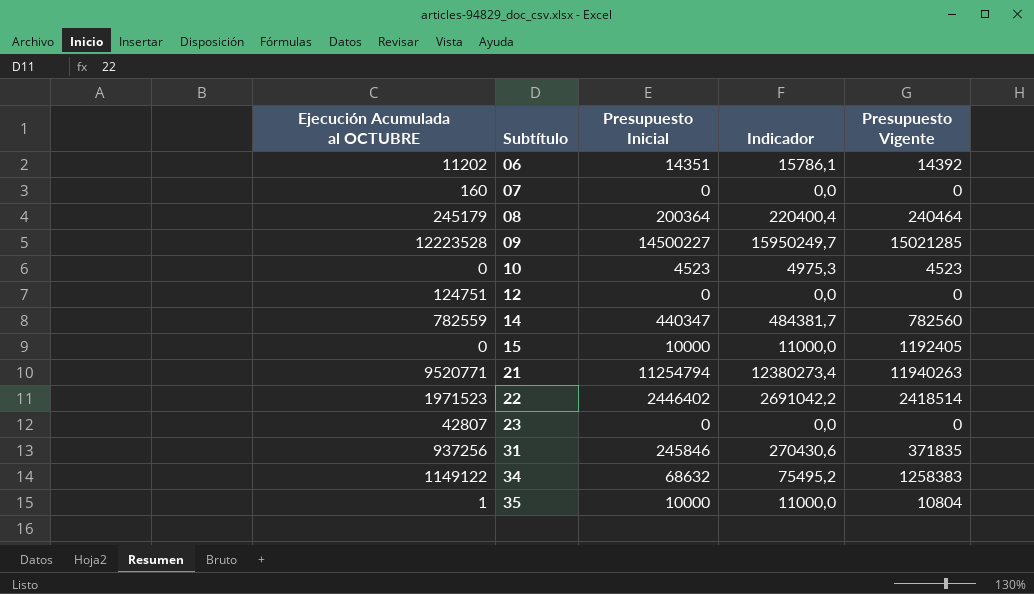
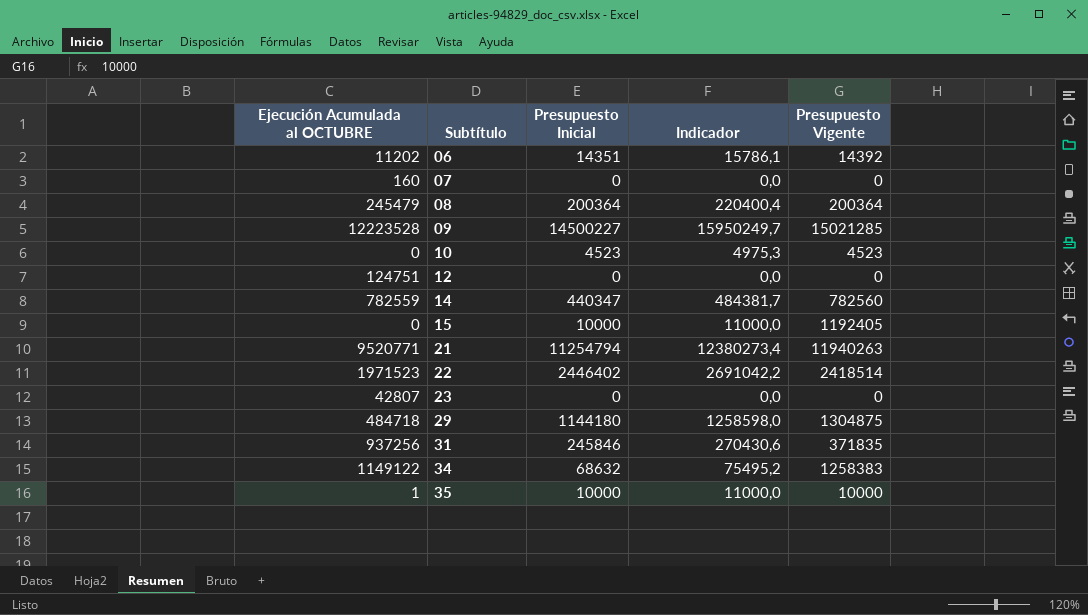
08 | Ejecución Acumulada al OCTUBRE: 245179 -> 245479
08 | Presupuesto Vigente: 240464 -> 200364
row 29: none -> 484718 | 1144180 | 1258598,0 | 1304875
35 | Presupuesto Vigente: 10804 -> 10000

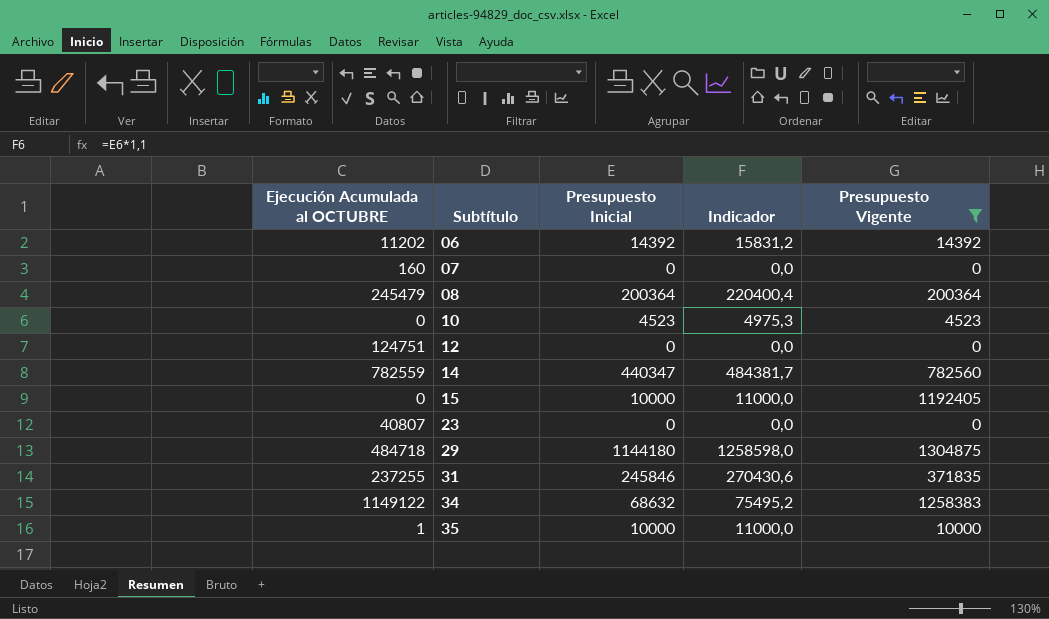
filter: none -> Presupuesto Vigente <= 1304875
06 | Presupuesto Inicial: 14351 -> 14392
06 | Indicador: 15786,1 -> 15831,2
23 | Ejecución Acumulada al OCTUBRE: 42807 -> 40807
31 | Ejecución Acumulada al OCTUBRE: 937256 -> 237255

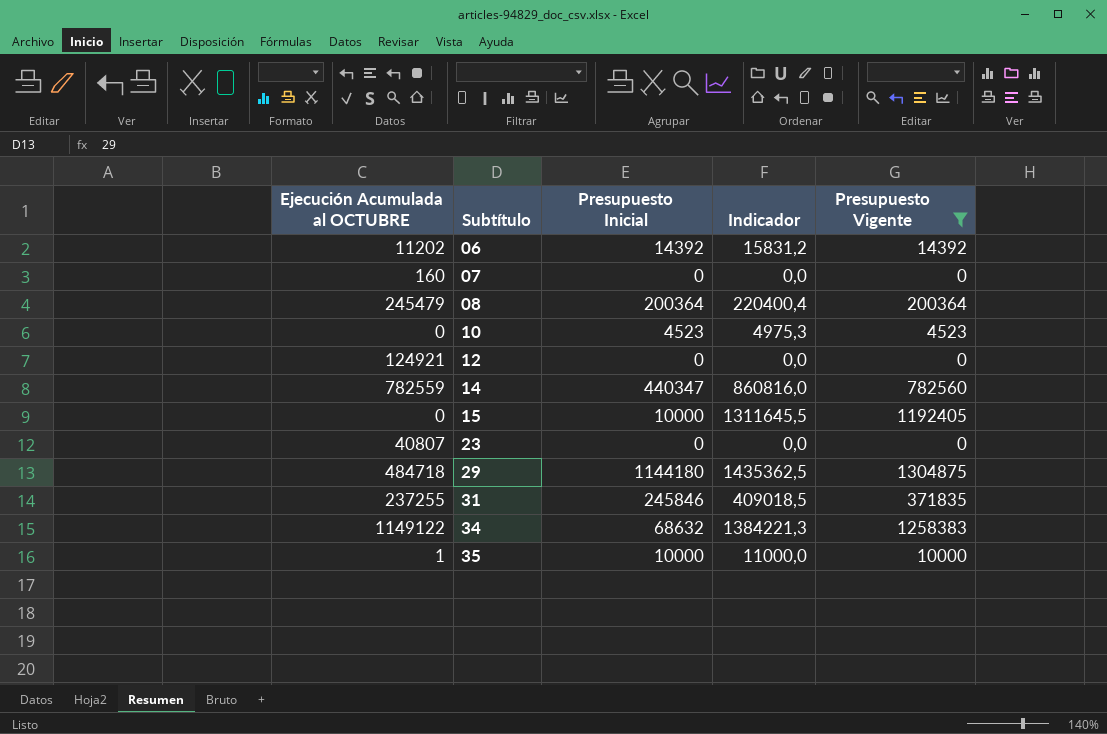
column Indicador | formula: [Presupuesto Inicial] * 1,1 -> [Presupuesto Vigente] * 1,1
12 | Ejecución Acumulada al OCTUBRE: 124751 -> 124921

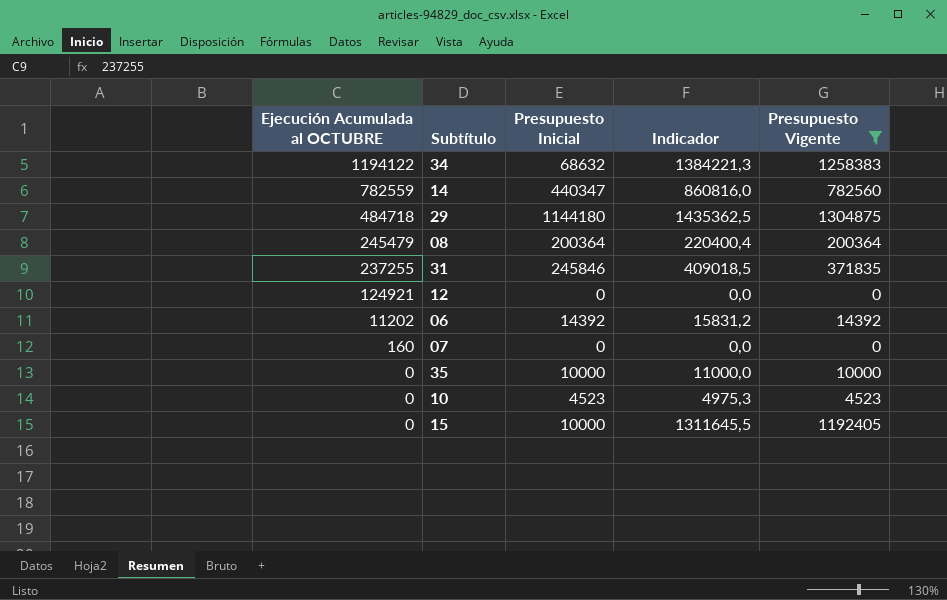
row order: Subtítulo ascending -> Ejecución Acumulada al OCTUBRE descending
row 23: 40807 | 0 | 0,0 | 0 -> none
34 | Ejecución Acumulada al OCTUBRE: 1149122 -> 1194122
35 | Ejecución Acumulada al OCTUBRE: 1 -> 0

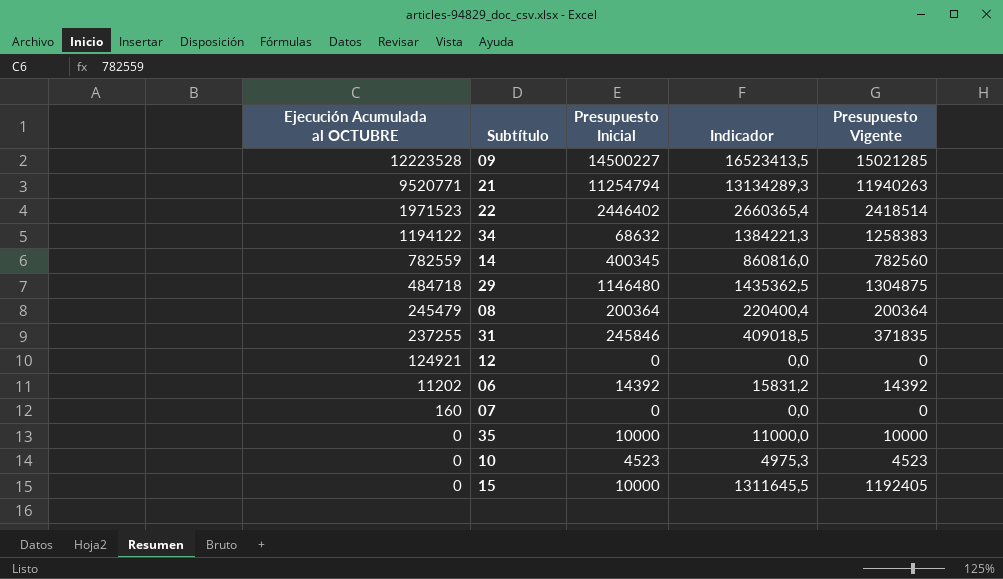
filter: Presupuesto Vigente <= 1304875 -> none
14 | Presupuesto Inicial: 440347 -> 400345
29 | Presupuesto Inicial: 1144180 -> 1146480

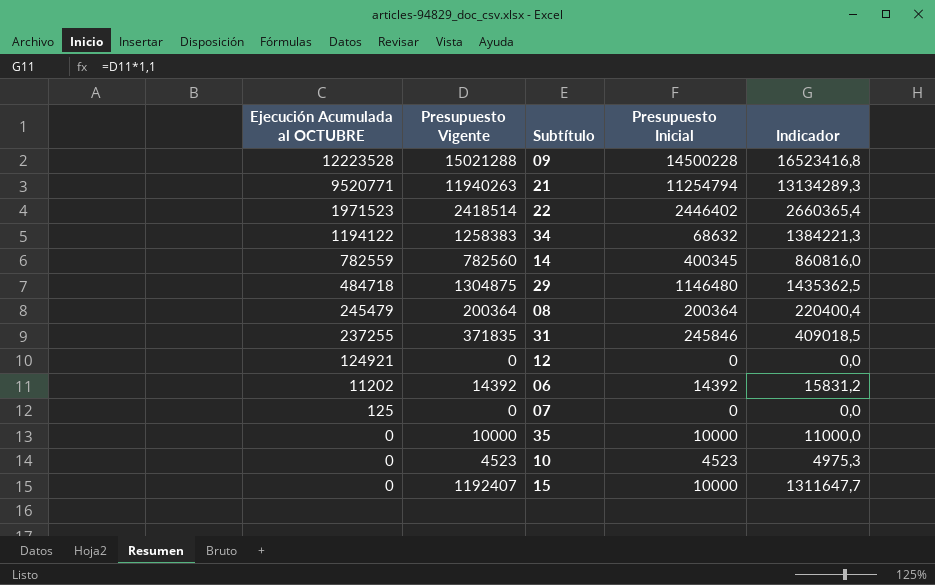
column Presupuesto Vigente | position: 5 -> 2
09 | Presupuesto Vigente: 15021285 -> 15021288
09 | Presupuesto Inicial: 14500227 -> 14500228
09 | Indicador: 16523413,5 -> 16523416,8
07 | Ejecución Acumulada al OCTUBRE: 160 -> 125
15 | Presupuesto Vigente: 1192405 -> 1192407
15 | Indicador: 1311645,5 -> 1311647,7

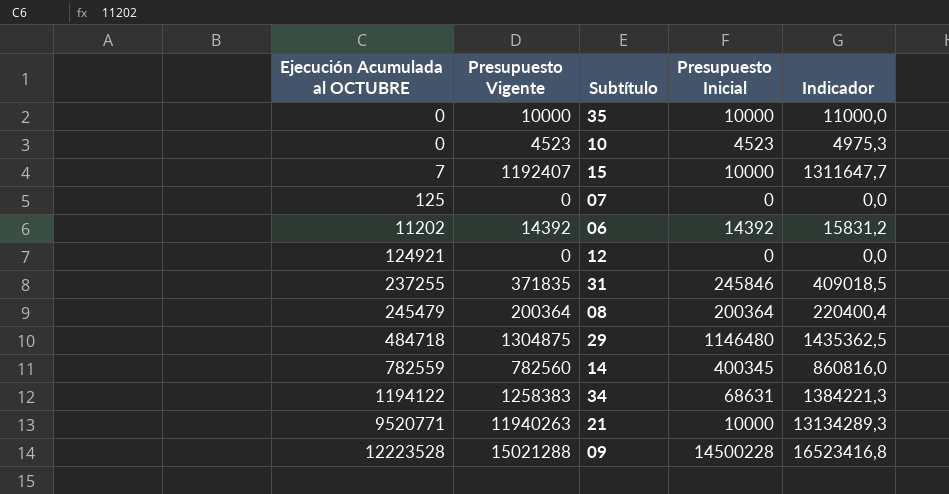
row order: Ejecución Acumulada al OCTUBRE descending -> Ejecución Acumulada al OCTUBRE ascending
row 22: 1971523 | 2418514 | 2446402 | 2660365,4 -> none
15 | Ejecución Acumulada al OCTUBRE: 0 -> 7
34 | Presupuesto Inicial: 68632 -> 68631
21 | Presupuesto Inicial: 11254794 -> 10000

